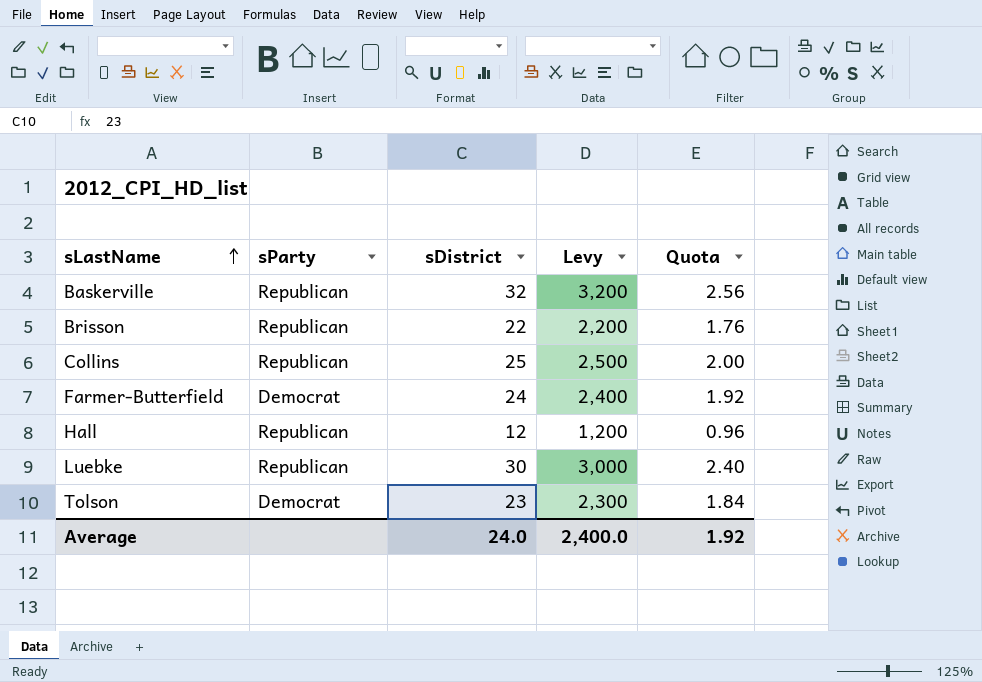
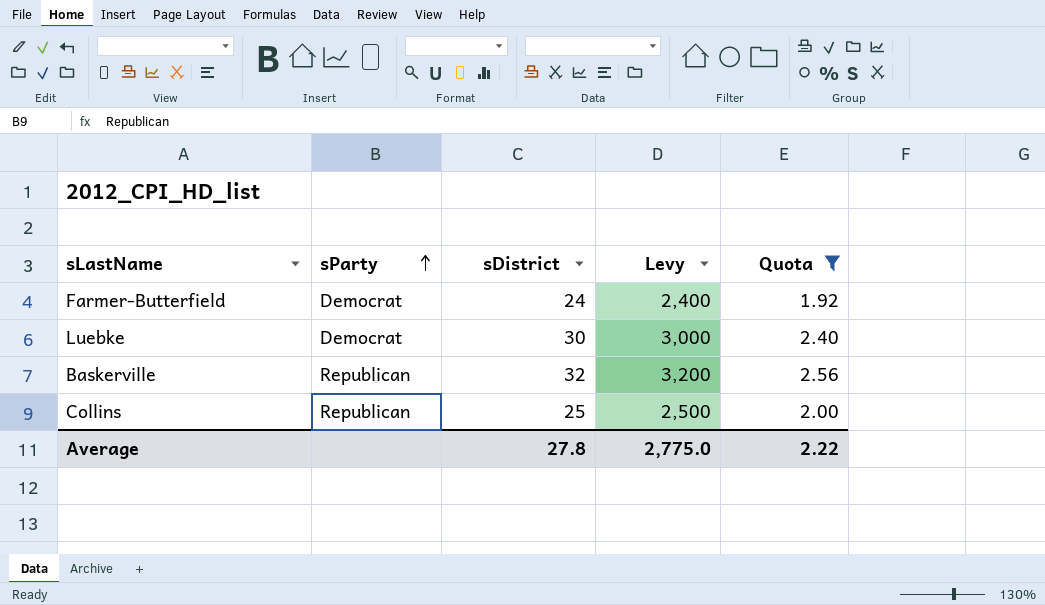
filter: none -> Quota >= 1.92
row order: sLastName ascending -> sParty ascending
Luebke | sParty: Republican -> Democrat
Average | sDistrict: 24.0 -> 27.8
Average | Levy: 2,400.0 -> 2,775.0
Average | Quota: 1.92 -> 2.22

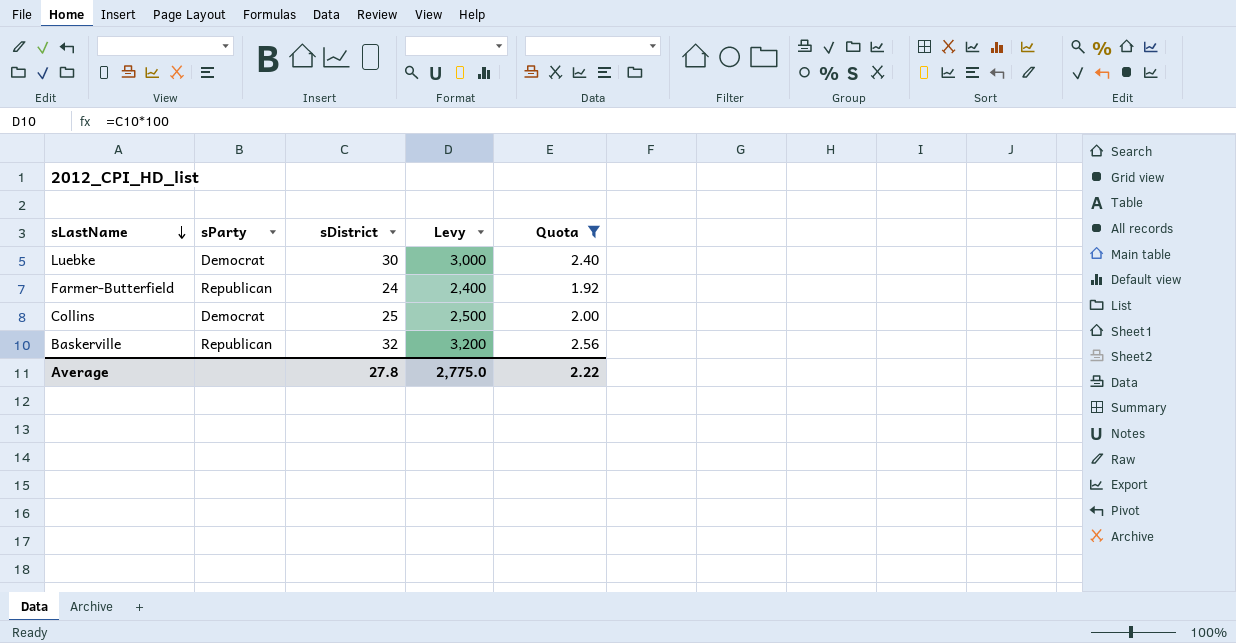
row order: sParty ascending -> sLastName descending
Farmer-Butterfield | sParty: Democrat -> Republican
Collins | sParty: Republican -> Democrat

